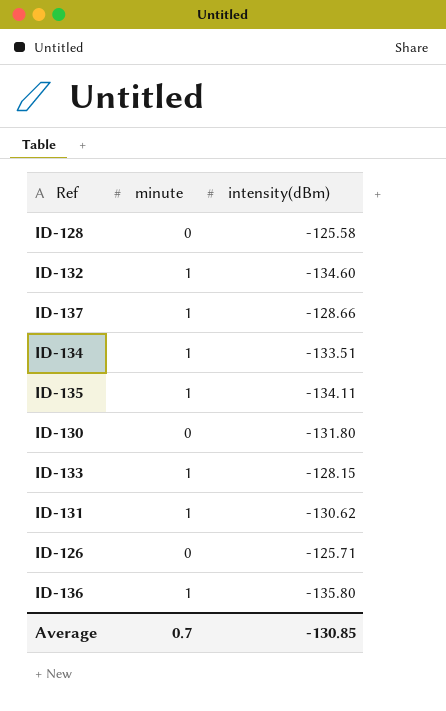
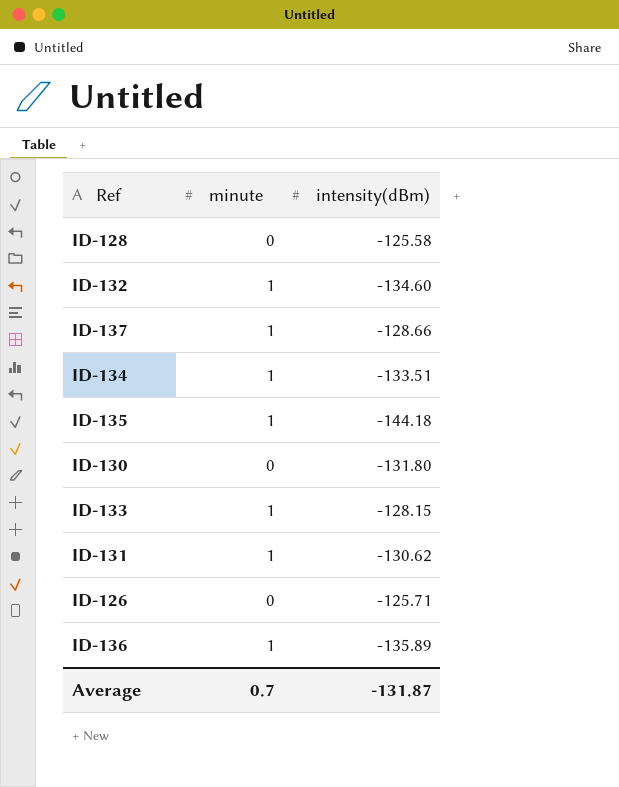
ID-135 | intensity(dBm): -134.11 -> -144.18
ID-136 | intensity(dBm): -135.80 -> -135.89
Average | intensity(dBm): -130.85 -> -131.87

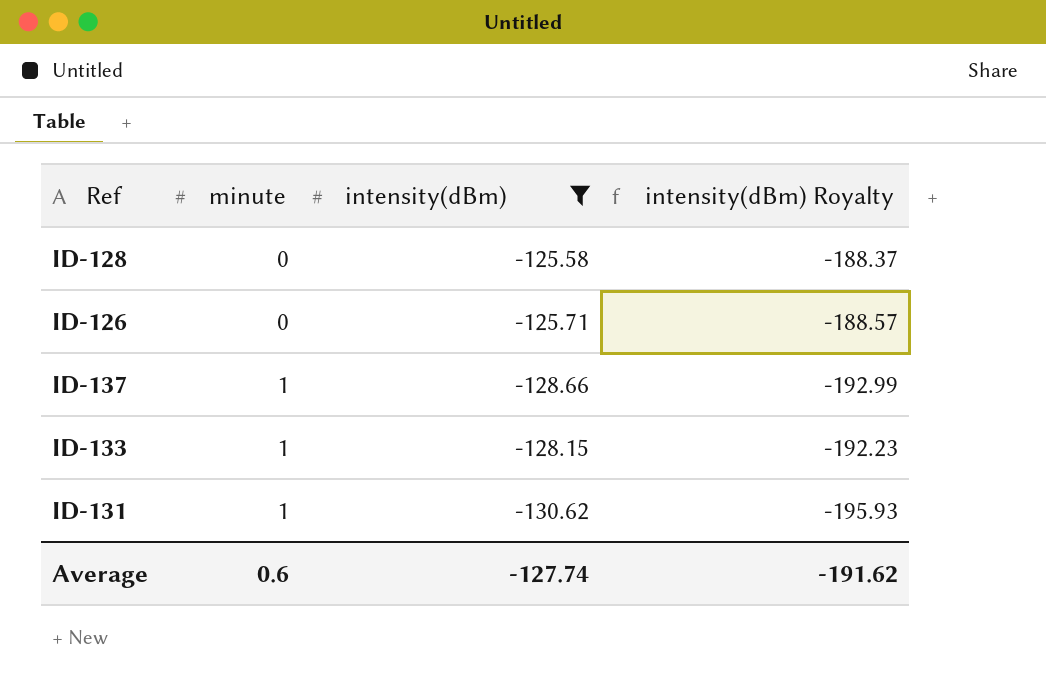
filter: none -> intensity(dBm) >= -130.62
row order: none -> minute ascending
column intensity(dBm) Royalty | formula: none -> [intensity(dBm)] * 1.5
Average | minute: 0.7 -> 0.6
Average | intensity(dBm): -131.87 -> -127.74

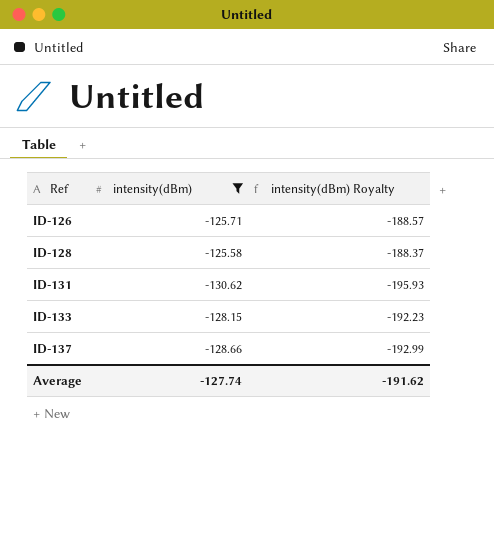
row order: minute ascending -> Ref ascending
column minute | position: 2 -> none

